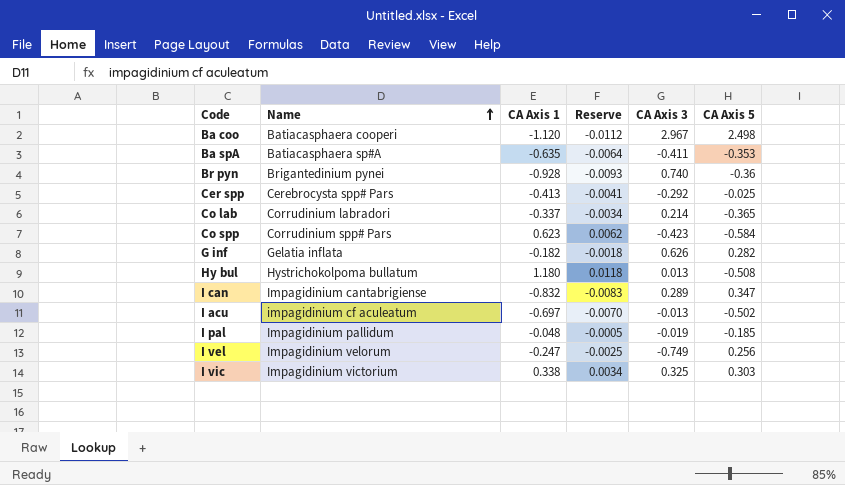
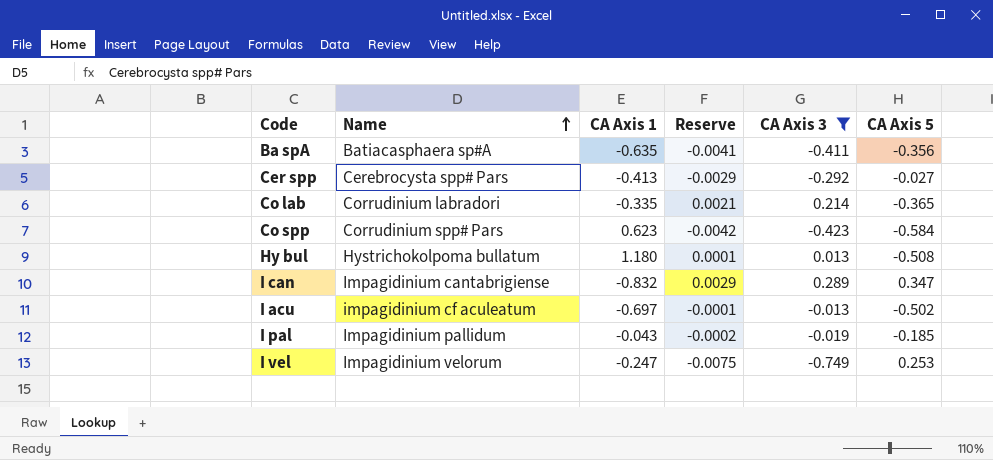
filter: none -> CA Axis 3 <= 0.289
column Reserve | formula: [CA Axis 1] * 0.01 -> [CA Axis 3] * 0.01
Ba spA | CA Axis 5: -0.353 -> -0.356
Cer spp | CA Axis 5: -0.025 -> -0.027
Co lab | CA Axis 1: -0.337 -> -0.335
I pal | CA Axis 1: -0.048 -> -0.043
I vel | CA Axis 5: 0.256 -> 0.253

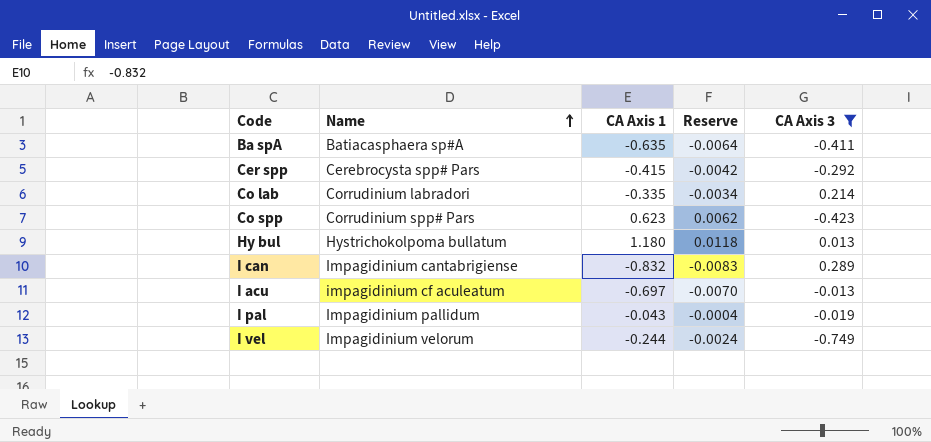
column CA Axis 5 | position: 6 -> none
column Reserve | formula: [CA Axis 3] * 0.01 -> [CA Axis 1] * 0.01
Cer spp | CA Axis 1: -0.413 -> -0.415
I vel | CA Axis 1: -0.247 -> -0.244

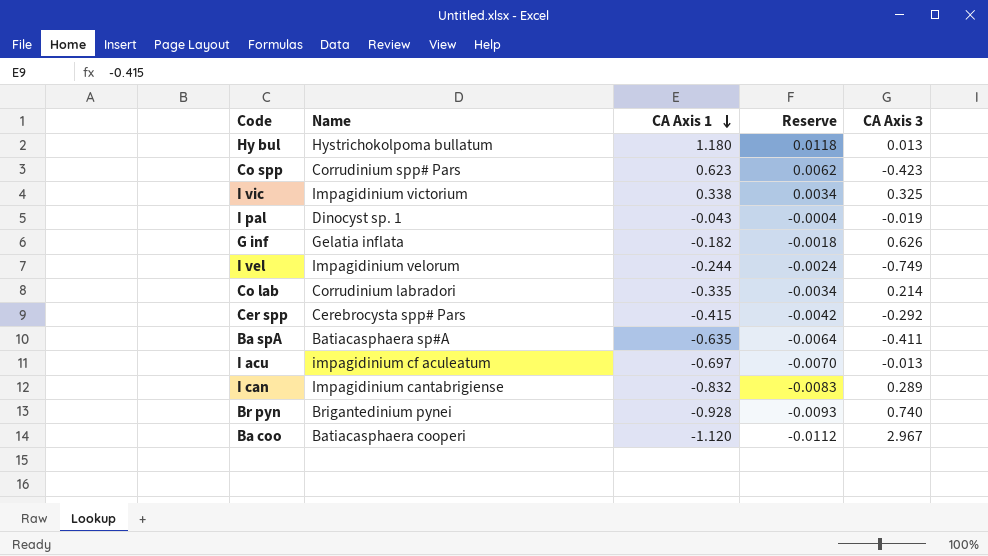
filter: CA Axis 3 <= 0.289 -> none
row order: Name ascending -> CA Axis 1 descending
I pal | Name: Impagidinium pallidum -> Dinocyst sp. 1

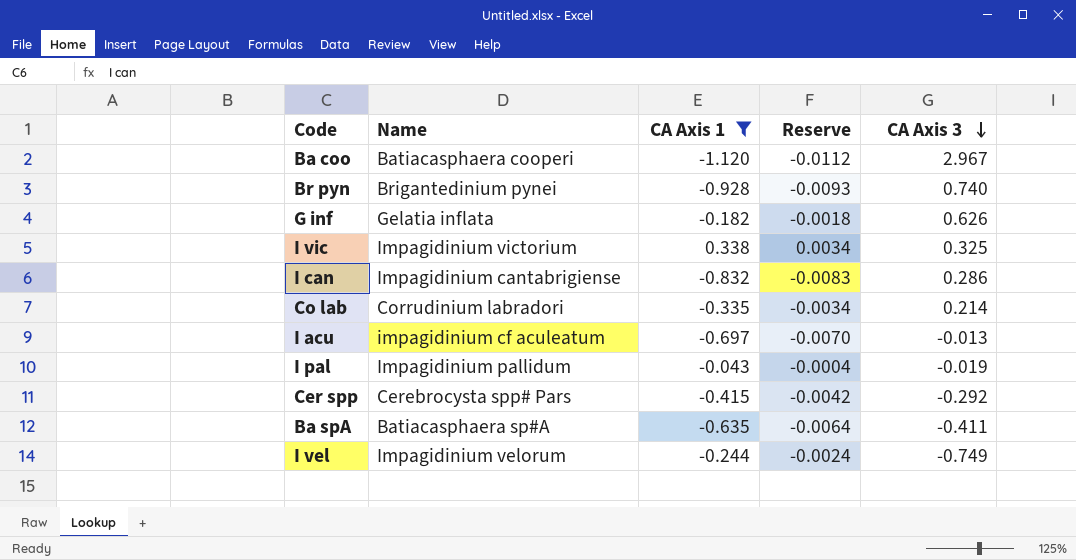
filter: none -> CA Axis 1 <= 0.338
row order: CA Axis 1 descending -> CA Axis 3 descending
I can | CA Axis 3: 0.289 -> 0.286
I pal | Name: Dinocyst sp. 1 -> Impagidinium pallidum

